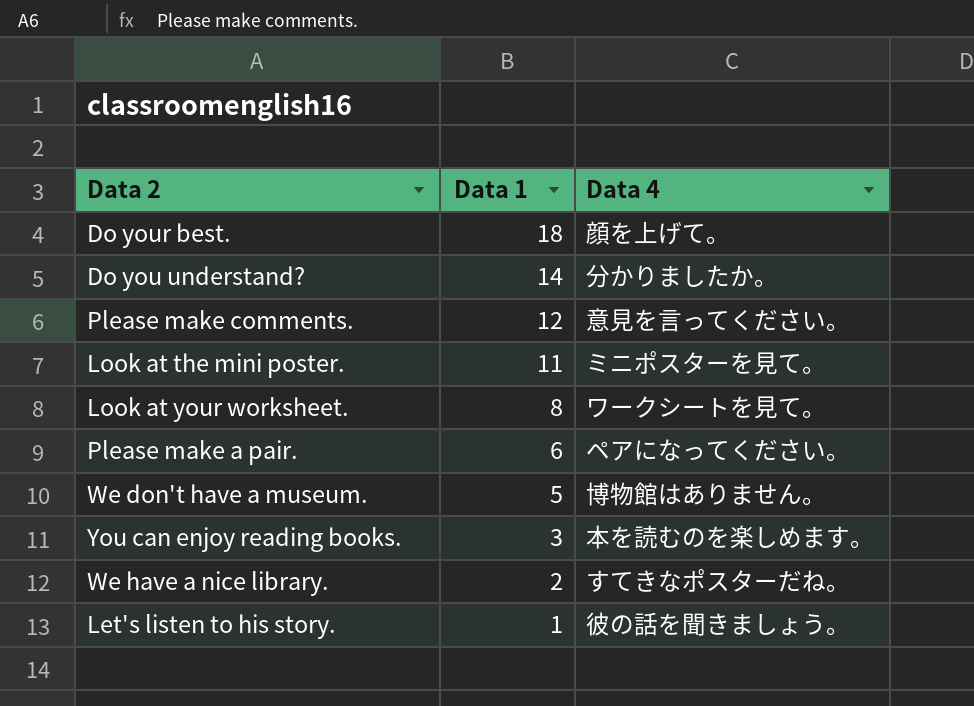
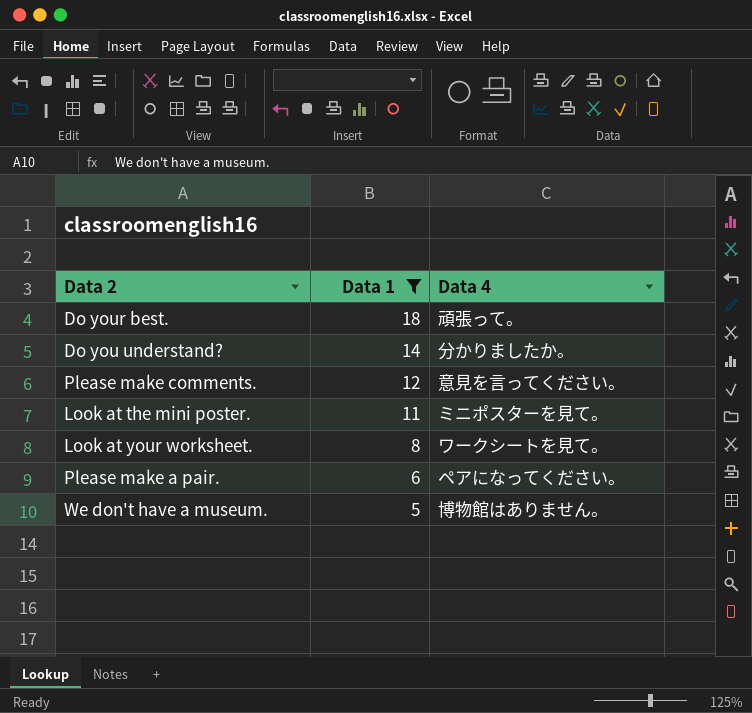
filter: none -> Data 1 >= 5
Do your best. | Data 4: 顔を上げて。 -> 頑張って。

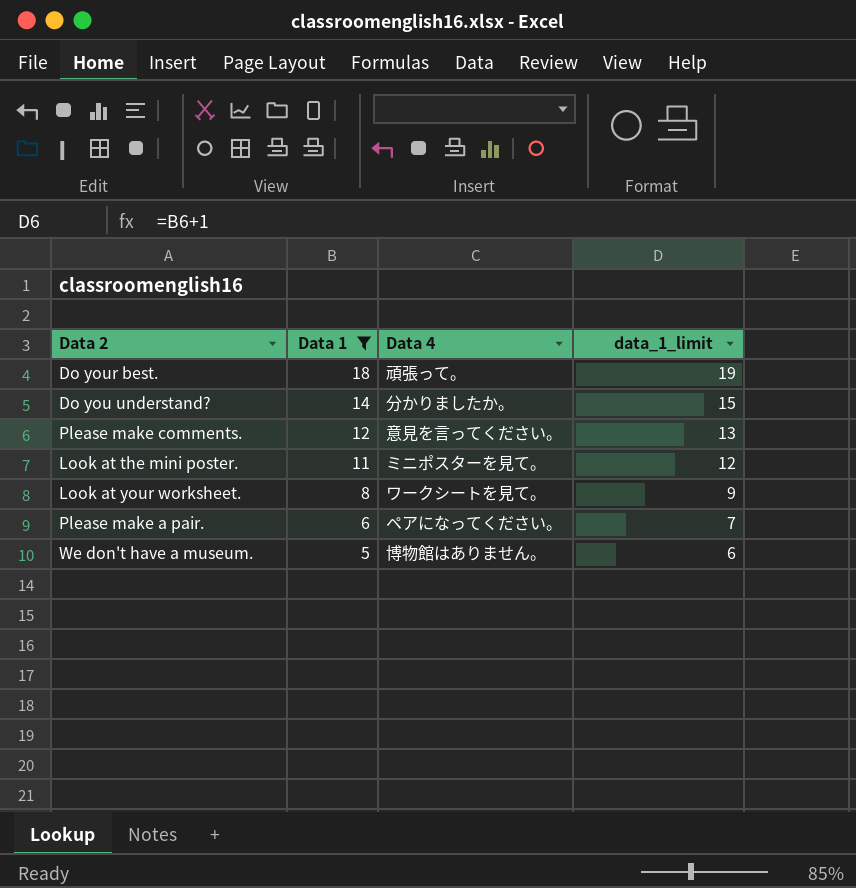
column data_1_limit | formula: none -> [Data 1] + 1

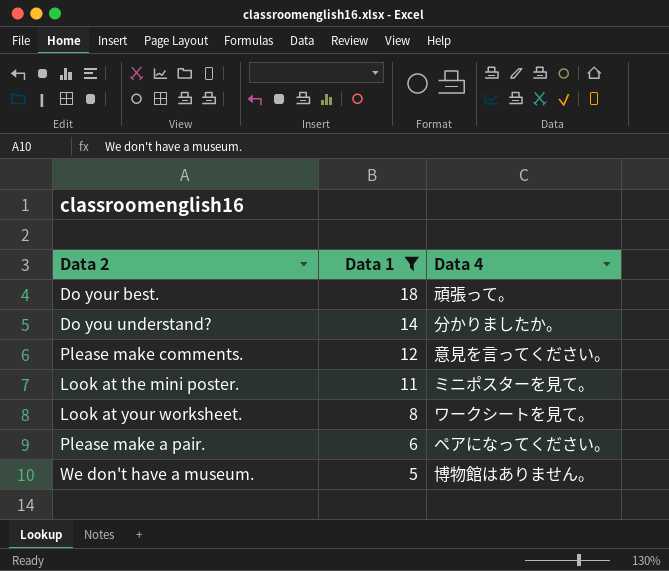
column data_1_limit | formula: [Data 1] + 1 -> none

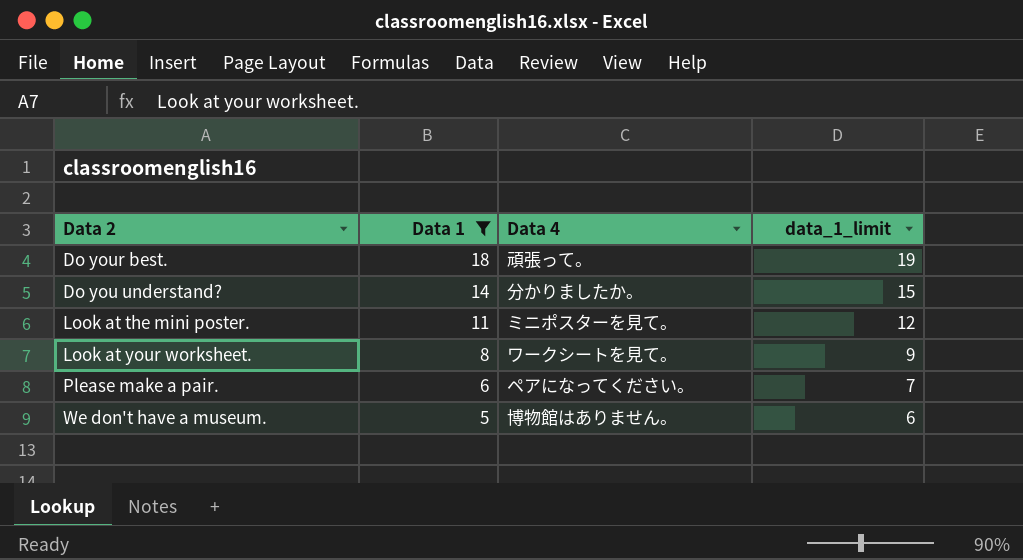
column data_1_limit | formula: none -> [Data 1] + 1
row Please make comments.: 12 | 意見を言ってください。 -> none

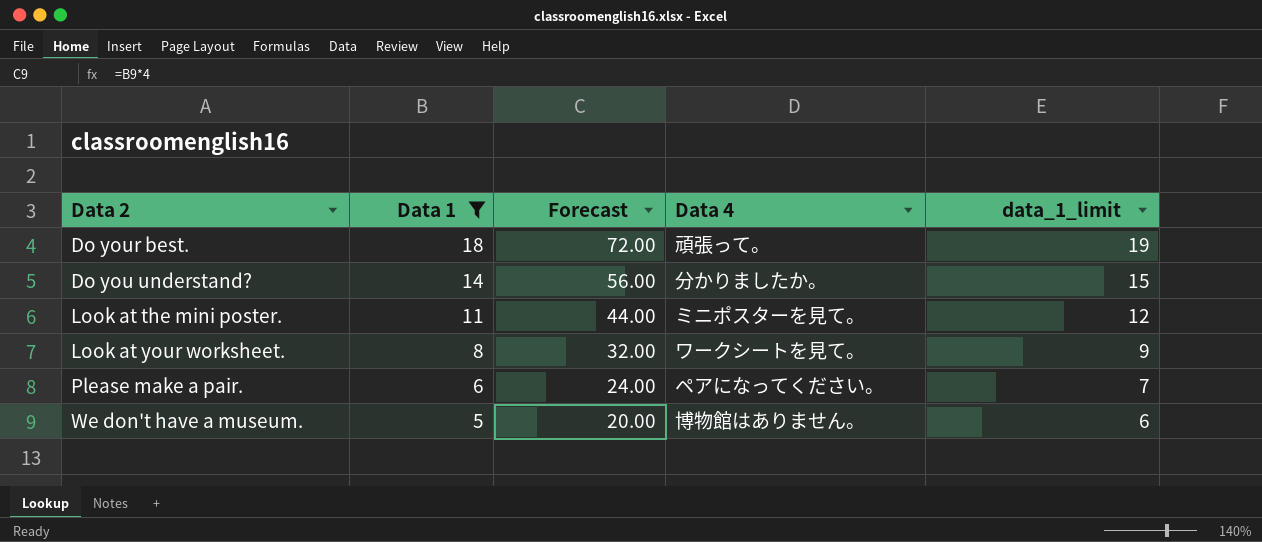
column Forecast | formula: none -> [Data 1] * 4

